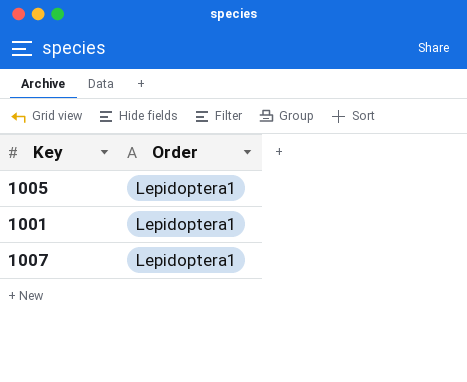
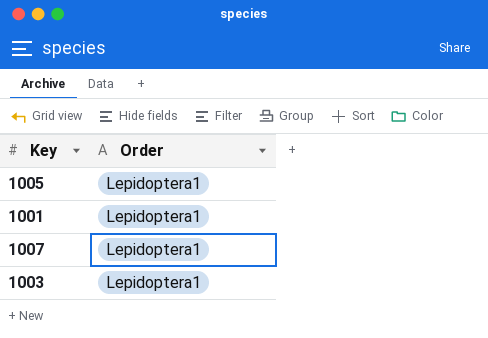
row 1003: none -> Lepidoptera1

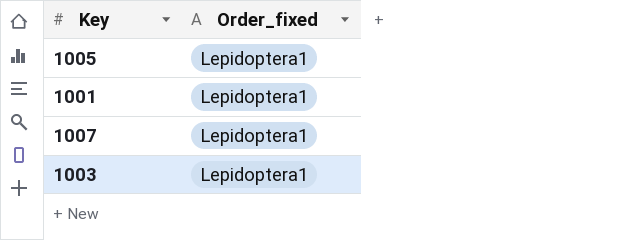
column name: Order -> Order_fixed

